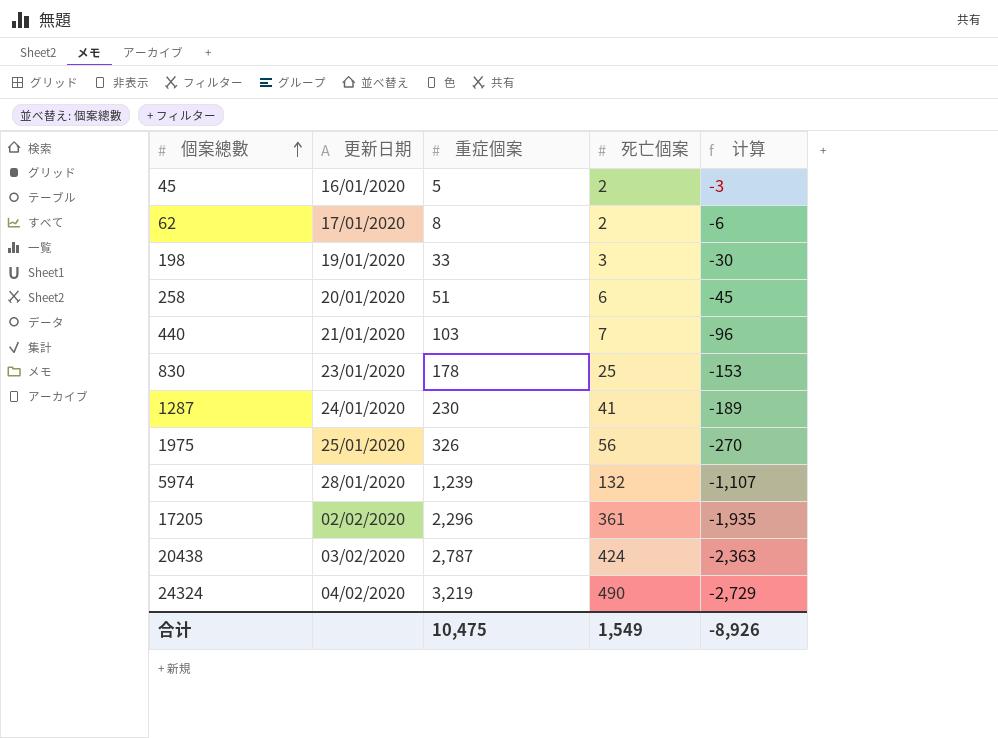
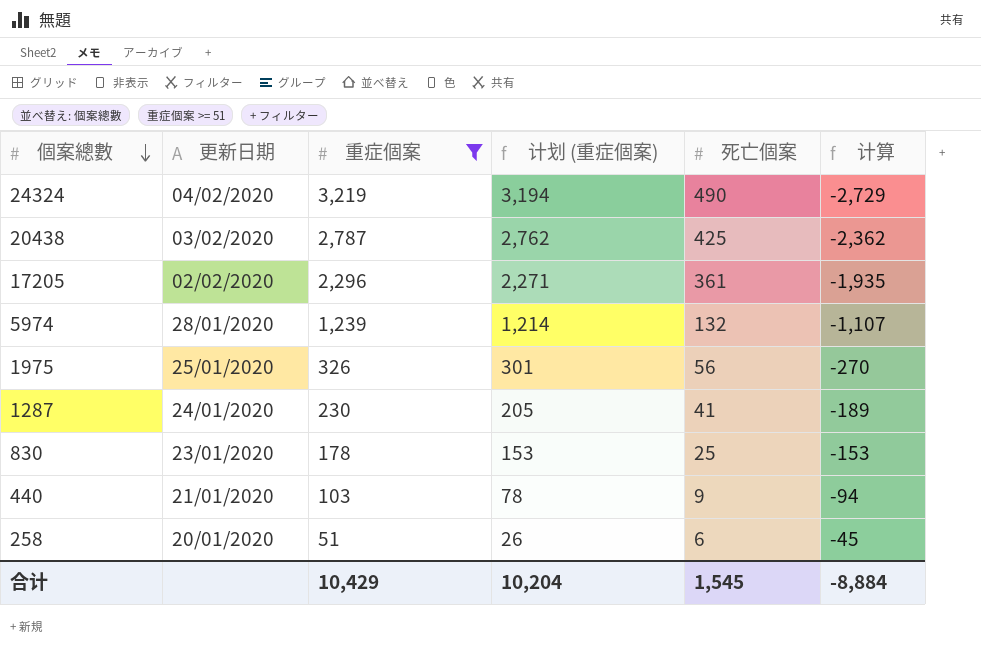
filter: none -> 重症個案 >= 51
row order: 個案總數 ascending -> 個案總數 descending
column 计划 (重症個案) | formula: none -> [重症個案] - 25
20438 | 死亡個案: 424 -> 425
20438 | 计算: -2,363 -> -2,362
440 | 死亡個案: 7 -> 9
440 | 计算: -96 -> -94
合计 | 重症個案: 10,475 -> 10,429
合计 | 死亡個案: 1,549 -> 1,545
合计 | 计算: -8,926 -> -8,884

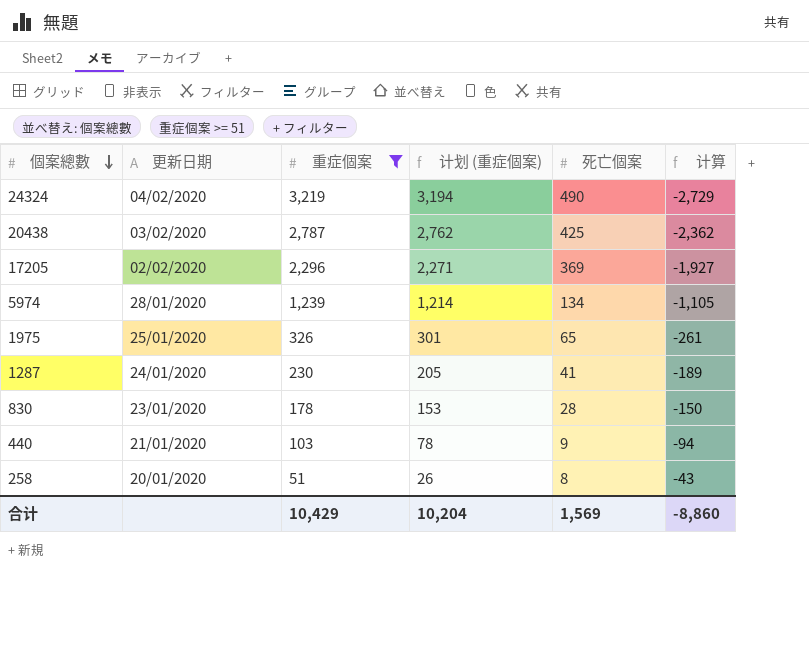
17205 | 死亡個案: 361 -> 369
17205 | 计算: -1,935 -> -1,927
5974 | 死亡個案: 132 -> 134
5974 | 计算: -1,107 -> -1,105
1975 | 死亡個案: 56 -> 65
1975 | 计算: -270 -> -261
830 | 死亡個案: 25 -> 28
830 | 计算: -153 -> -150
258 | 死亡個案: 6 -> 8
258 | 计算: -45 -> -43
合计 | 死亡個案: 1,545 -> 1,569
合计 | 计算: -8,884 -> -8,860

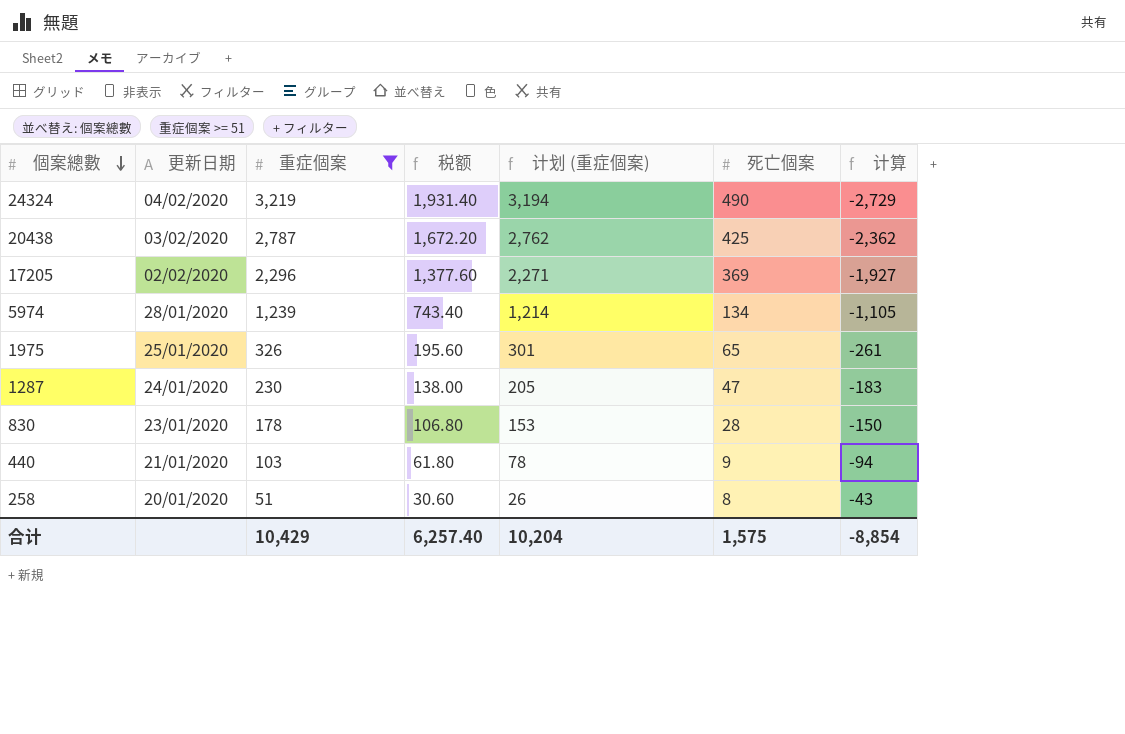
column 税额 | formula: none -> [重症個案] * 0.6
1287 | 死亡個案: 41 -> 47
1287 | 计算: -189 -> -183
合计 | 死亡個案: 1,569 -> 1,575
合计 | 计算: -8,860 -> -8,854

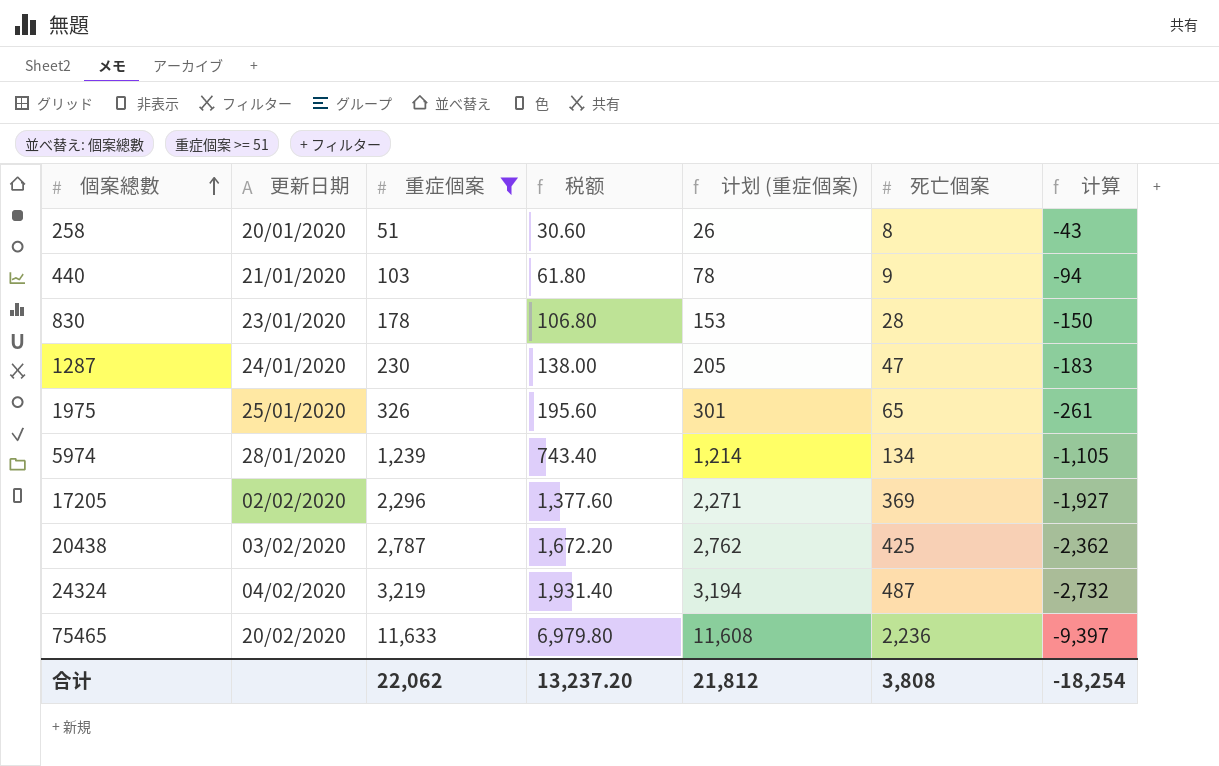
row order: 個案總數 descending -> 個案總數 ascending
24324 | 死亡個案: 490 -> 487
24324 | 计算: -2,729 -> -2,732
row 75465: none -> 20/02/2020 | 11,633 | 6,979.80 | 11,608 | 2,236 | -9,397
合计 | 重症個案: 10,429 -> 22,062
合计 | 税额: 6,257.40 -> 13,237.20
合计 | 计划 (重症個案): 10,204 -> 21,812
合计 | 死亡個案: 1,575 -> 3,808
合计 | 计算: -8,854 -> -18,254

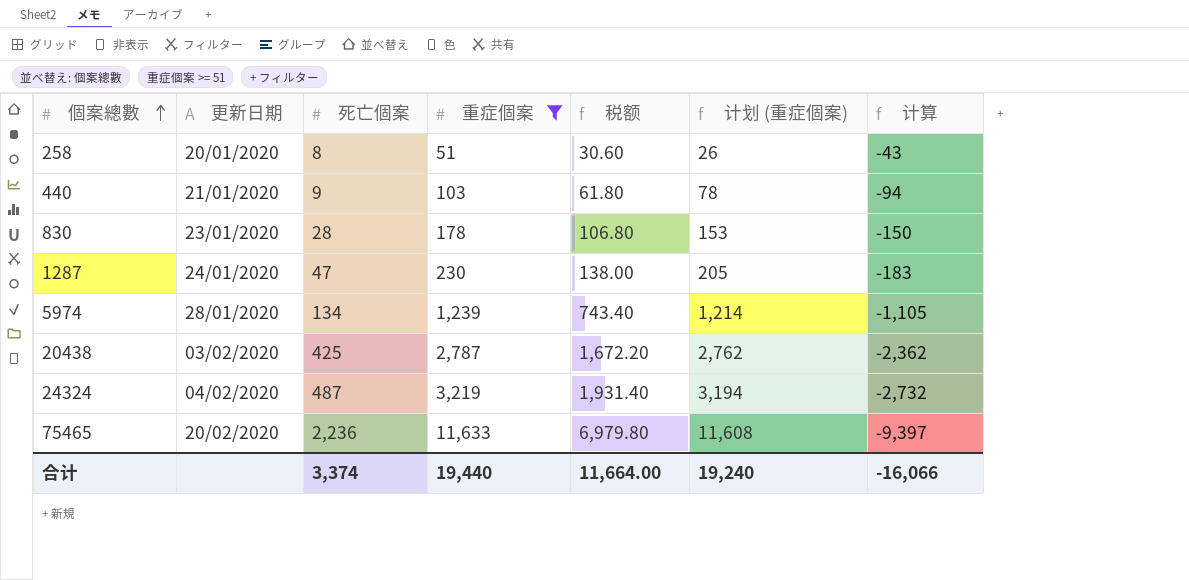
column 死亡個案 | position: 6 -> 3
row 1975: 25/01/2020 | 326 | 195.60 | 301 | 65 | -261 -> none
row 17205: 02/02/2020 | 2,296 | 1,377.60 | 2,271 | 369 | -1,927 -> none
合计 | 死亡個案: 3,808 -> 3,374
合计 | 重症個案: 22,062 -> 19,440
合计 | 税额: 13,237.20 -> 11,664.00
合计 | 计划 (重症個案): 21,812 -> 19,240
合计 | 计算: -18,254 -> -16,066

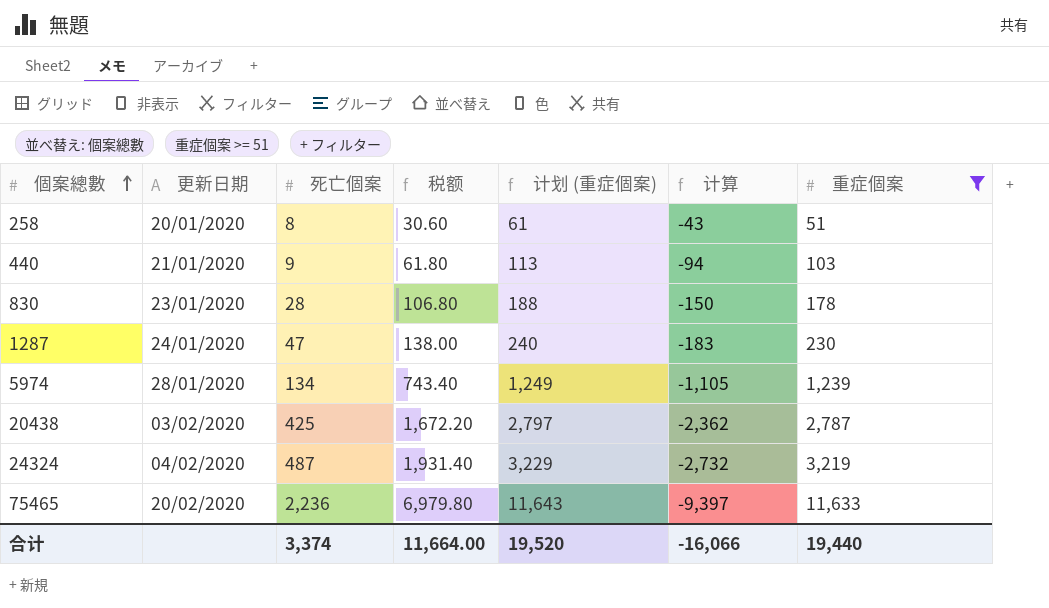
column 计划 (重症個案) | formula: [重症個案] - 25 -> [重症個案] + 10
column 重症個案 | position: 4 -> 7
合计 | 计划 (重症個案): 19,240 -> 19,520

